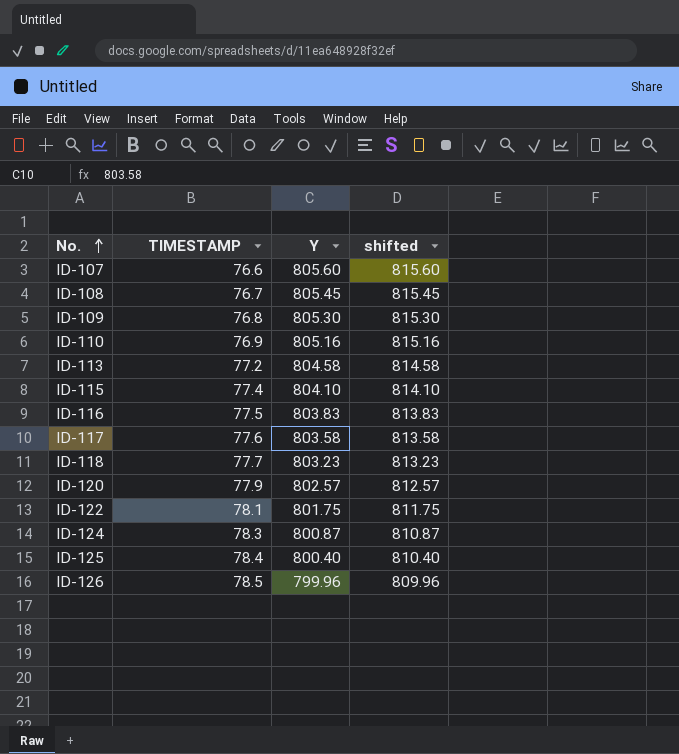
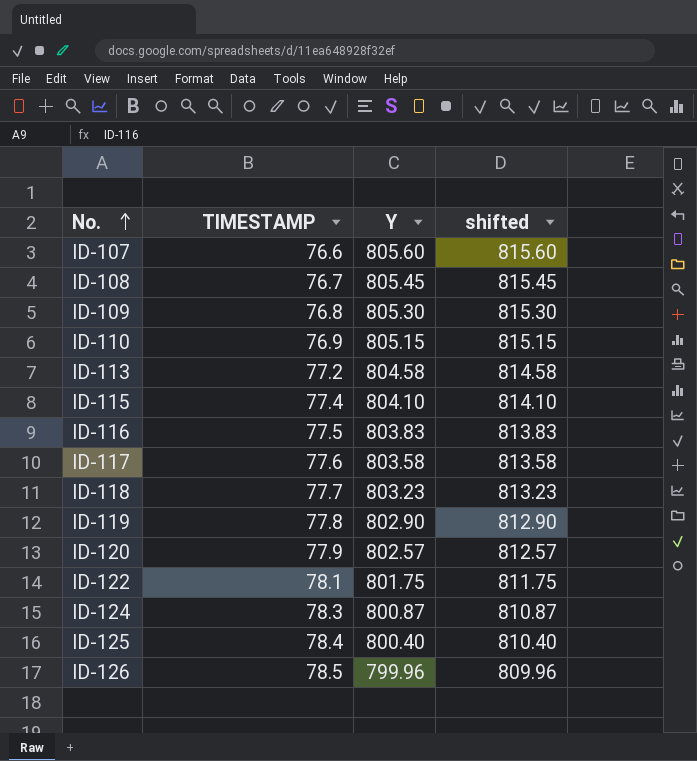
ID-110 | Y: 805.16 -> 805.15
ID-110 | shifted: 815.16 -> 815.15
row ID-119: none -> 77.8 | 802.90 | 812.90

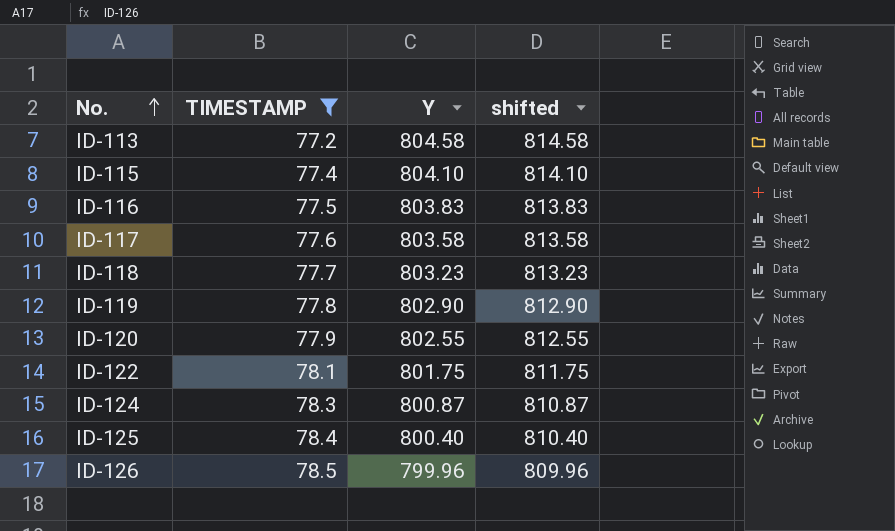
filter: none -> TIMESTAMP >= 77.2
ID-120 | Y: 802.57 -> 802.55
ID-120 | shifted: 812.57 -> 812.55

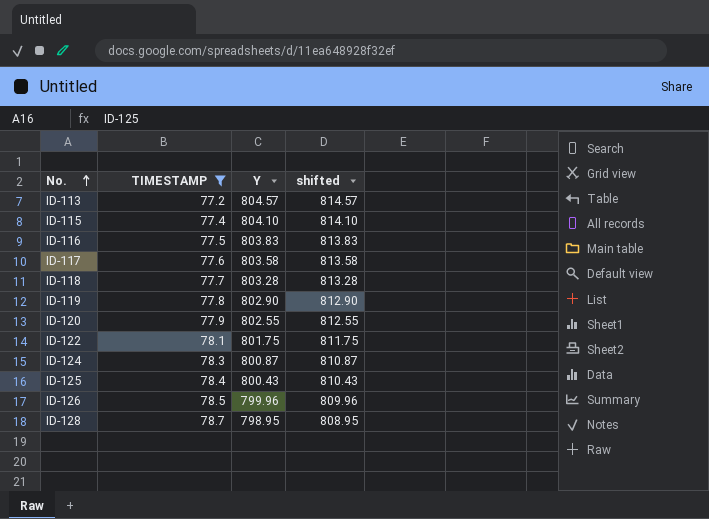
ID-113 | Y: 804.58 -> 804.57
ID-113 | shifted: 814.58 -> 814.57
ID-118 | Y: 803.23 -> 803.28
ID-118 | shifted: 813.23 -> 813.28
ID-125 | Y: 800.40 -> 800.43
ID-125 | shifted: 810.40 -> 810.43
row ID-128: none -> 78.7 | 798.95 | 808.95

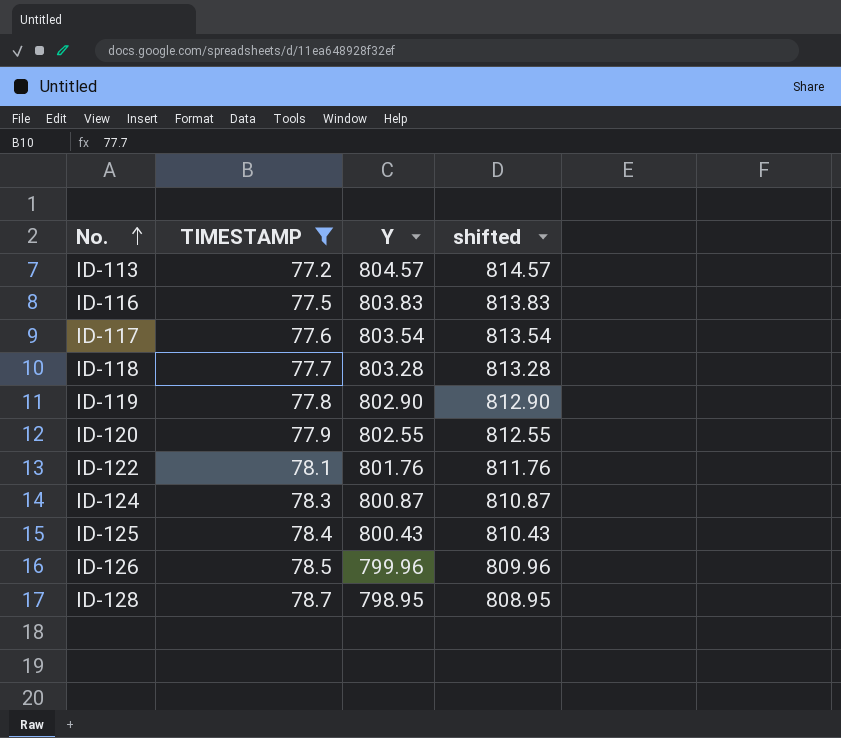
row ID-115: 77.4 | 804.10 | 814.10 -> none
ID-117 | Y: 803.58 -> 803.54
ID-117 | shifted: 813.58 -> 813.54
ID-122 | Y: 801.75 -> 801.76
ID-122 | shifted: 811.75 -> 811.76

